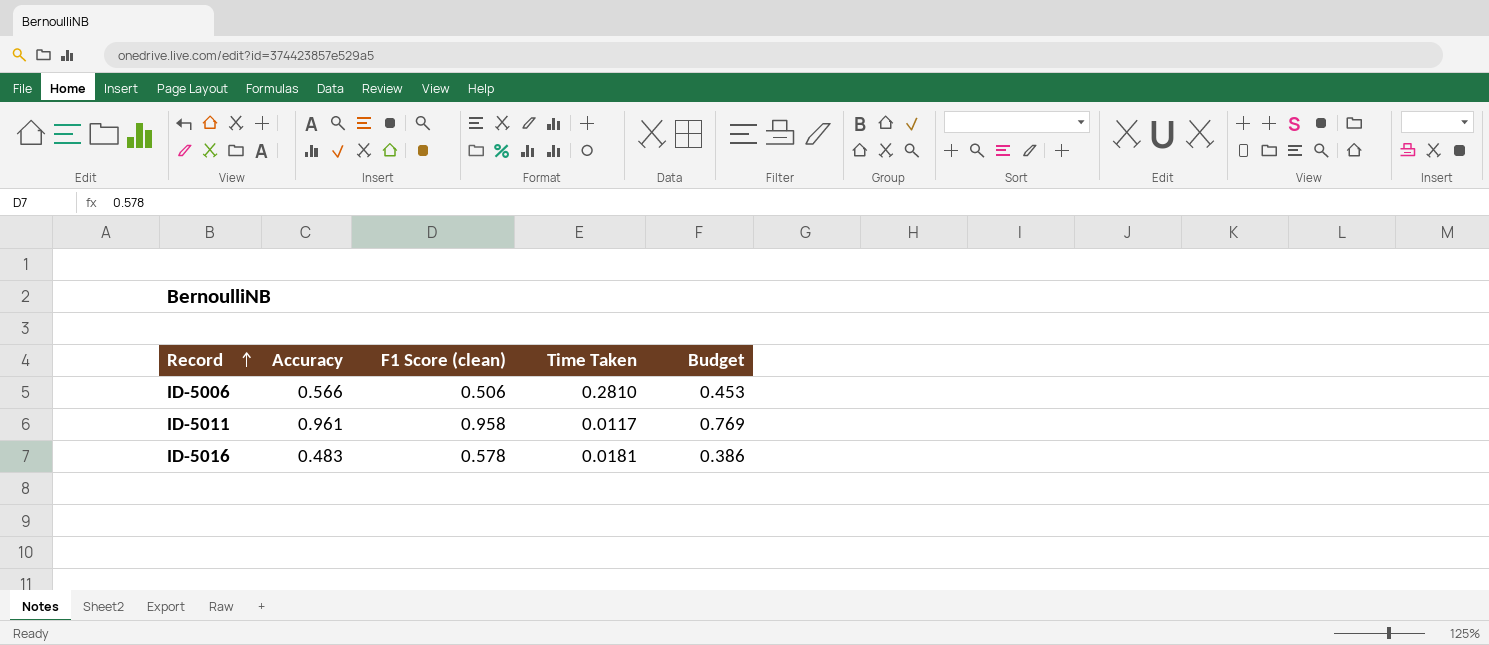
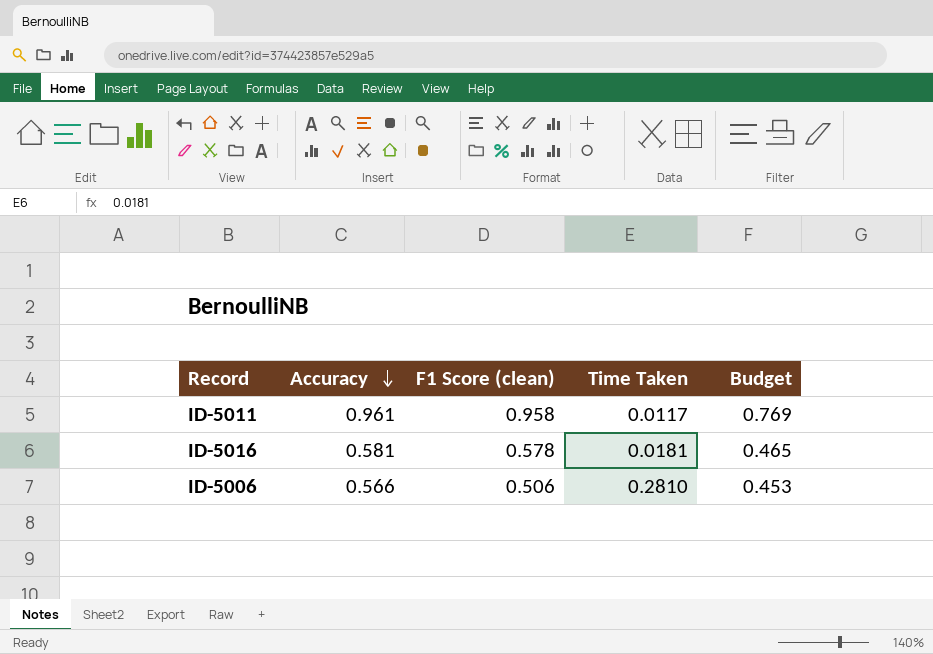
row order: Record ascending -> Accuracy descending
ID-5016 | Accuracy: 0.483 -> 0.581
ID-5016 | Budget: 0.386 -> 0.465

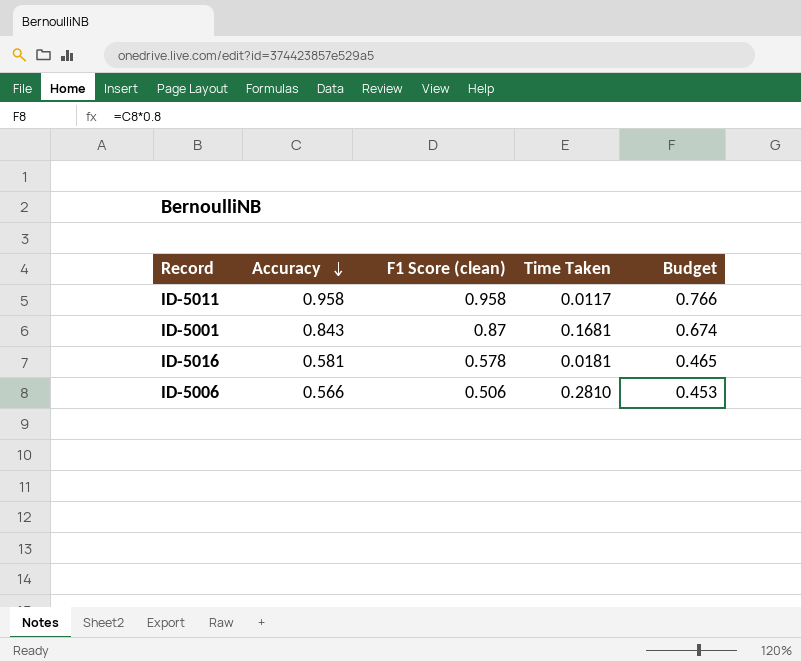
ID-5011 | Accuracy: 0.961 -> 0.958
ID-5011 | Budget: 0.769 -> 0.766
row ID-5001: none -> 0.843 | 0.87 | 0.1681 | 0.674

